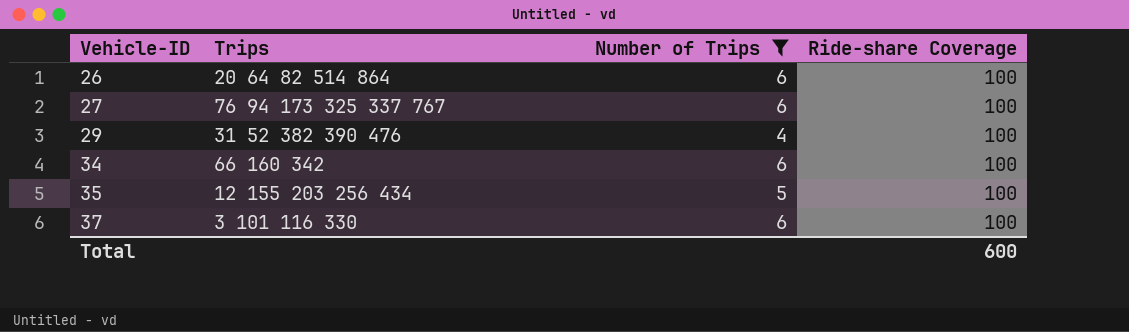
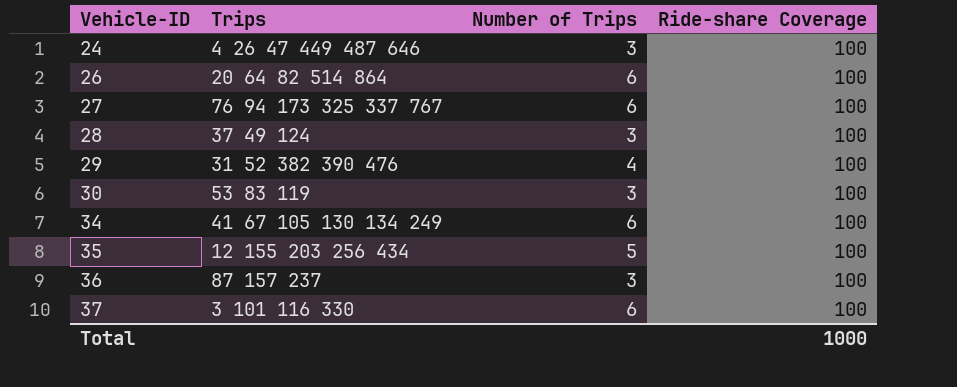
filter: Number of Trips != 3 -> none
34 | Trips: 66 160 342 -> 41 67 105 130 134 249
Total | Ride-share Coverage: 600 -> 1000

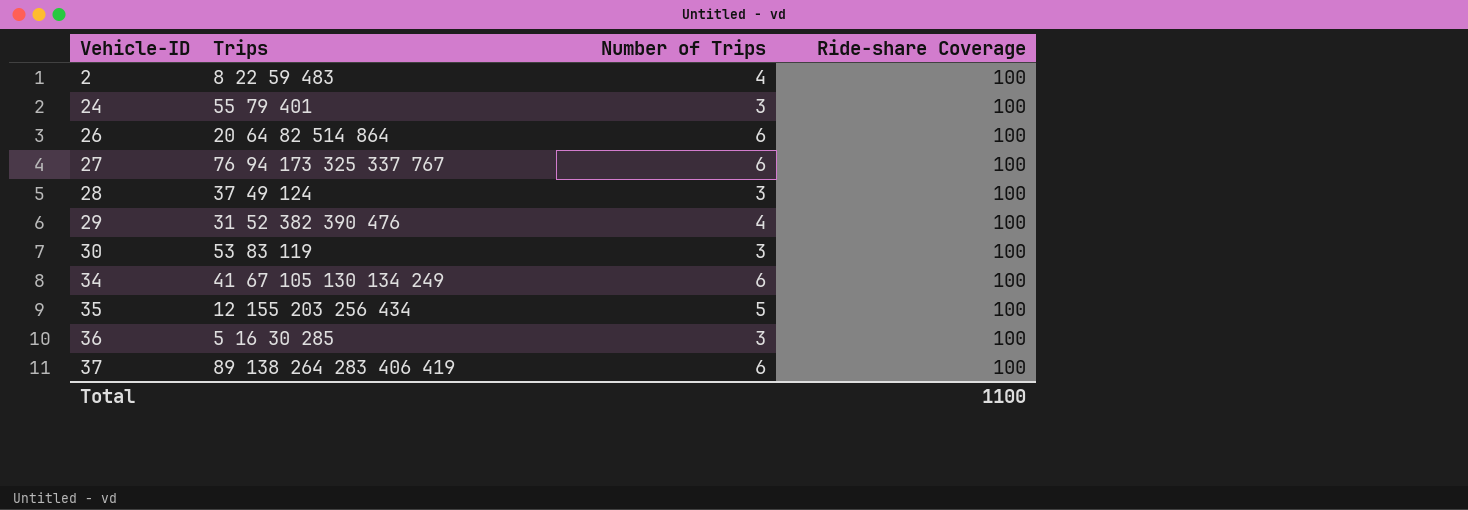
row 2: none -> 8 22 59 483 | 4 | 100
24 | Trips: 4 26 47 449 487 646 -> 55 79 401
36 | Trips: 87 157 237 -> 5 16 30 285
37 | Trips: 3 101 116 330 -> 89 138 264 283 406 419
Total | Ride-share Coverage: 1000 -> 1100

